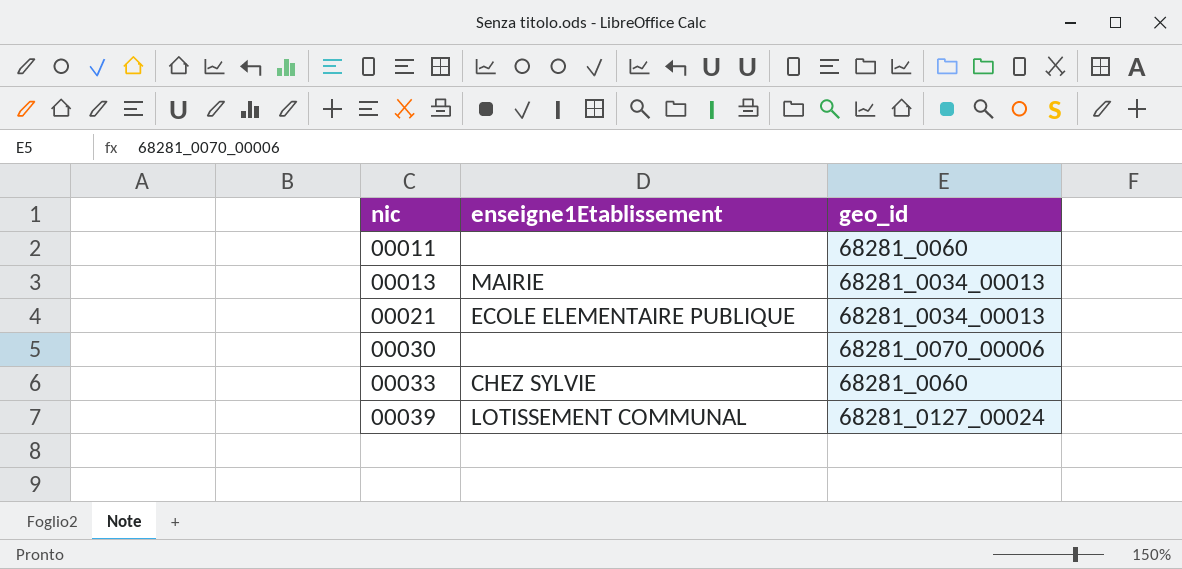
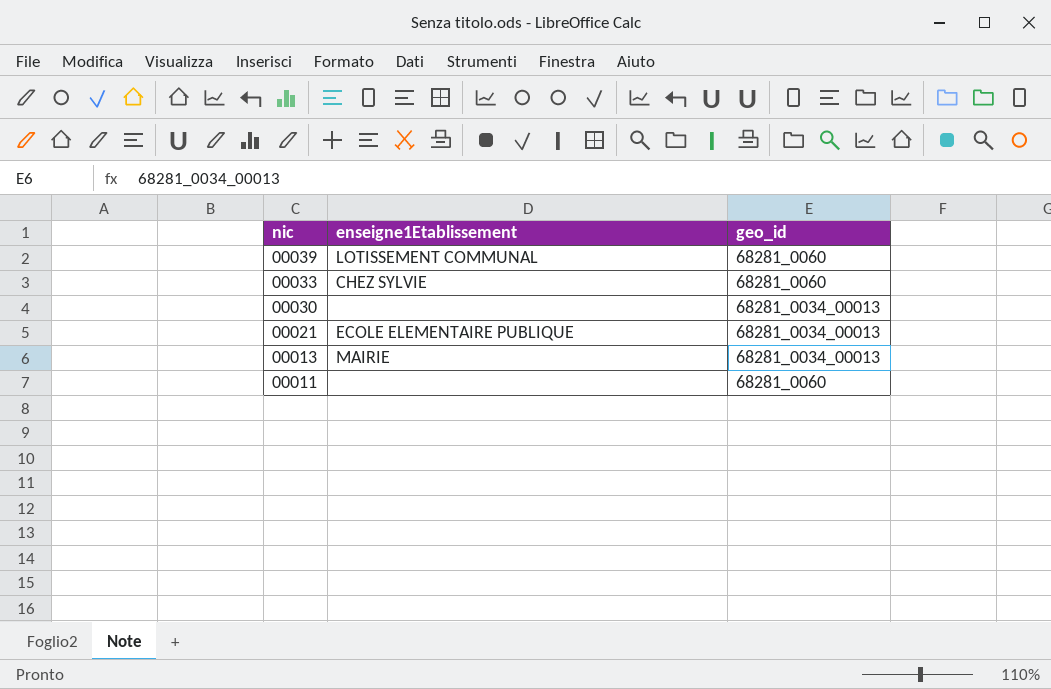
row order: nic ascending -> nic descending
00039 | geo_id: 68281_0127_00024 -> 68281_0060
00030 | geo_id: 68281_0070_00006 -> 68281_0034_00013

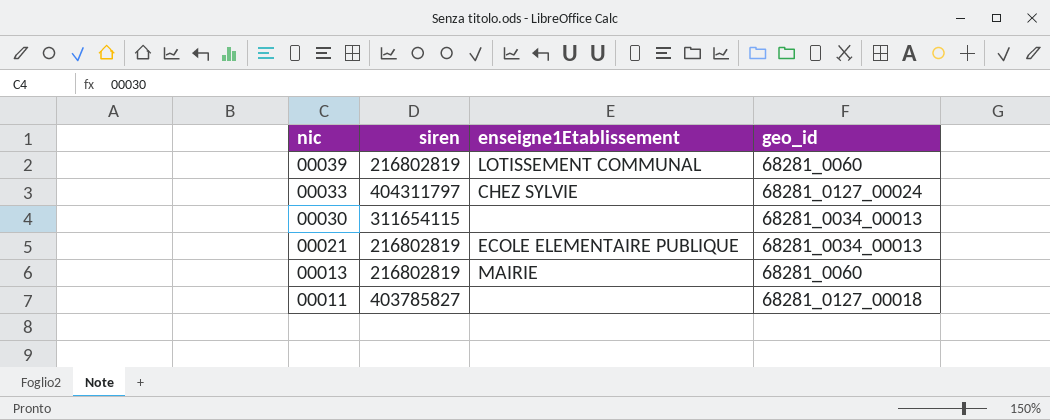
column siren | position: none -> 2
00033 | geo_id: 68281_0060 -> 68281_0127_00024
00013 | geo_id: 68281_0034_00013 -> 68281_0060
00011 | geo_id: 68281_0060 -> 68281_0127_00018

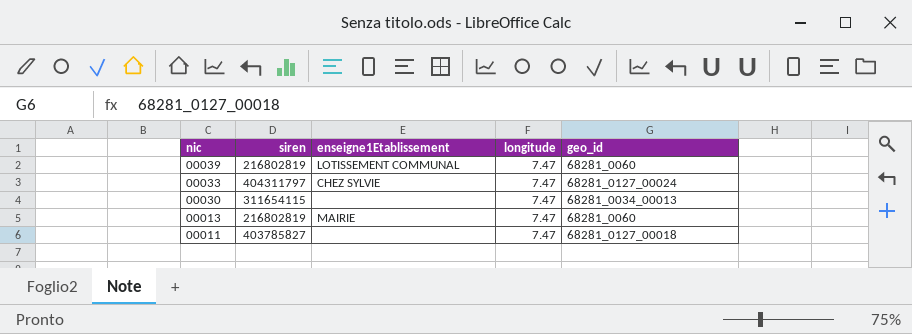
column longitude | position: none -> 4
row 00021: 216802819 | ECOLE ELEMENTAIRE PUBLIQUE | 68281_0034_00013 -> none

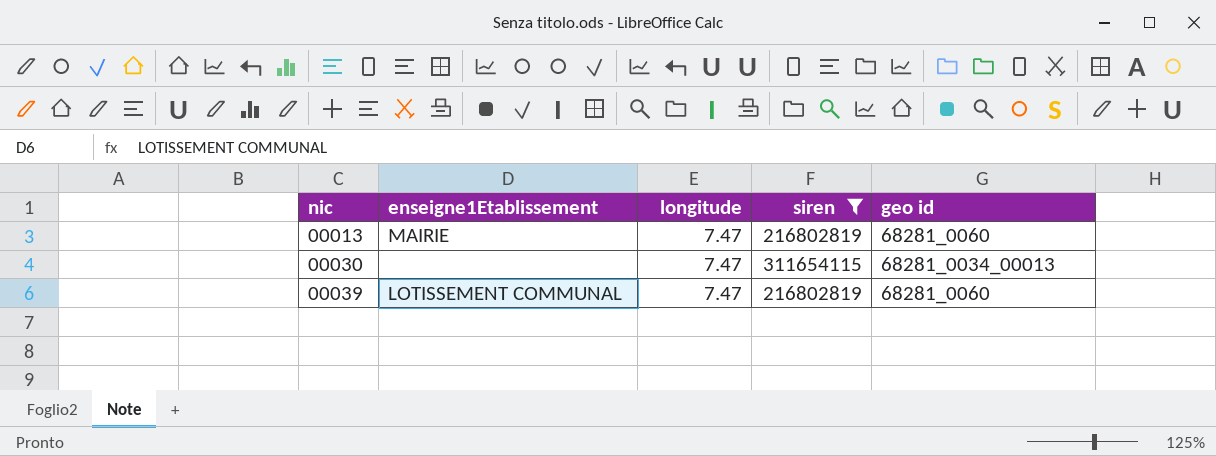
filter: none -> siren <= 311654115
row order: nic descending -> nic ascending
column siren | position: 2 -> 4
column name: geo_id -> geo id

